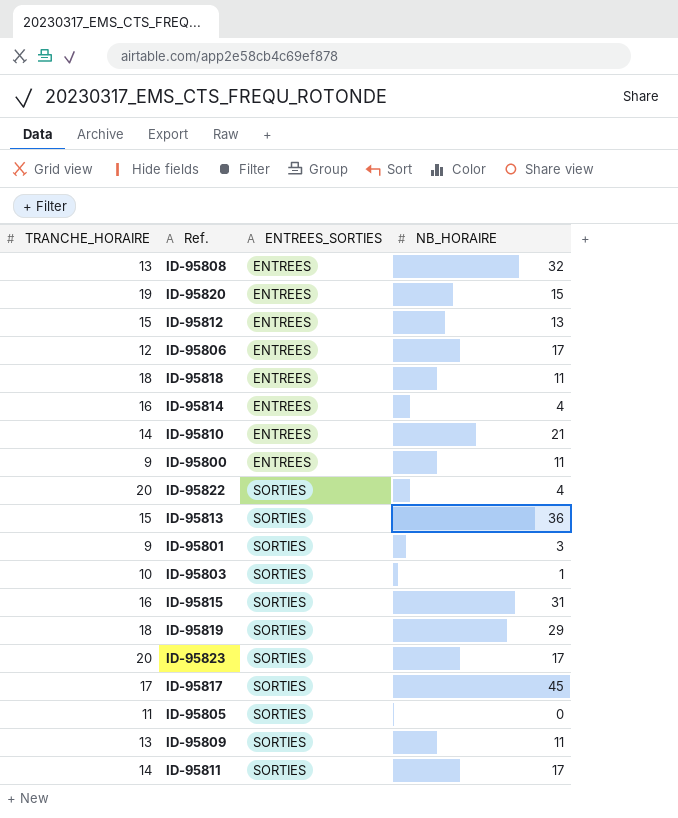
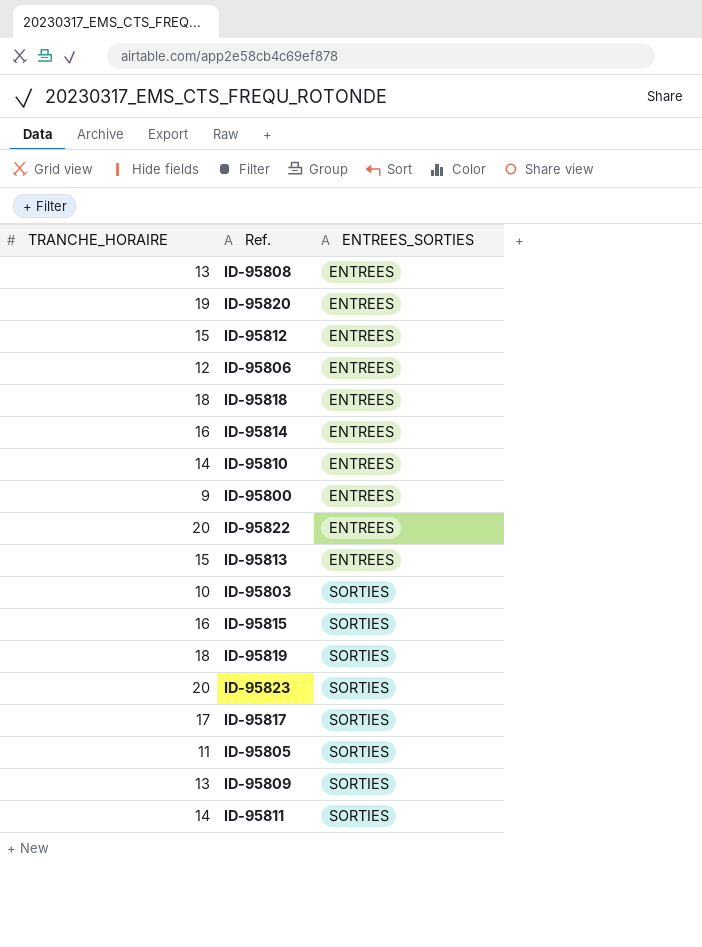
column NB_HORAIRE | position: 4 -> none
row ID-95801: 9 | SORTIES | 3 -> none
ID-95822 | ENTREES_SORTIES: SORTIES -> ENTREES
ID-95813 | ENTREES_SORTIES: SORTIES -> ENTREES

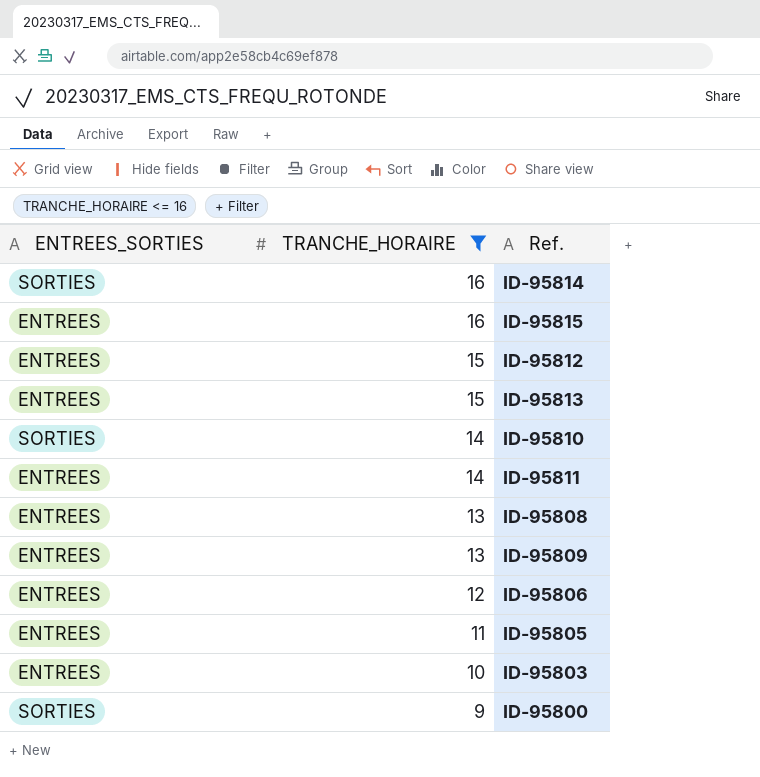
filter: none -> TRANCHE_HORAIRE <= 16
row order: ENTREES_SORTIES ascending -> TRANCHE_HORAIRE descending
column ENTREES_SORTIES | position: 3 -> 1
ID-95814 | ENTREES_SORTIES: ENTREES -> SORTIES
ID-95815 | ENTREES_SORTIES: SORTIES -> ENTREES
ID-95810 | ENTREES_SORTIES: ENTREES -> SORTIES
ID-95811 | ENTREES_SORTIES: SORTIES -> ENTREES
ID-95809 | ENTREES_SORTIES: SORTIES -> ENTREES
ID-95805 | ENTREES_SORTIES: SORTIES -> ENTREES
ID-95803 | ENTREES_SORTIES: SORTIES -> ENTREES
ID-95800 | ENTREES_SORTIES: ENTREES -> SORTIES

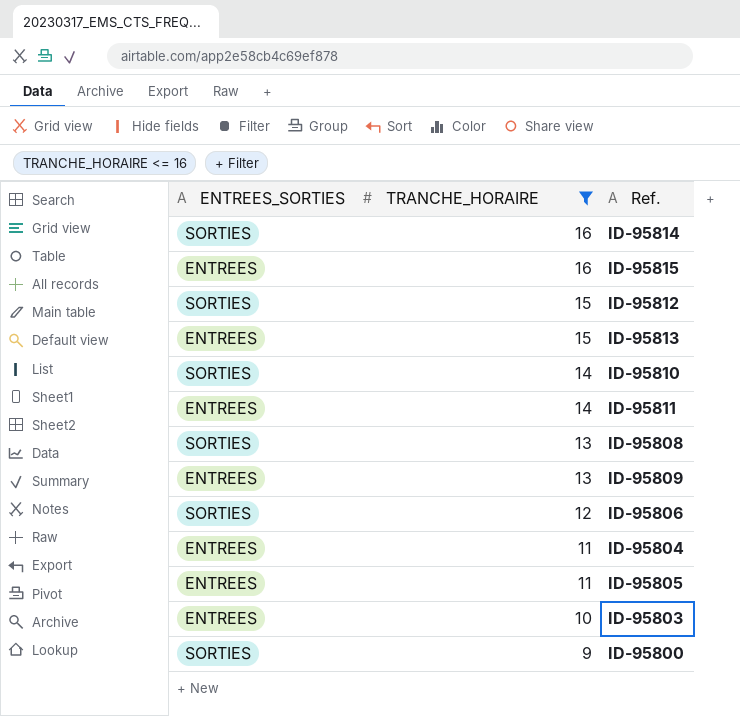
ID-95812 | ENTREES_SORTIES: ENTREES -> SORTIES
ID-95808 | ENTREES_SORTIES: ENTREES -> SORTIES
ID-95806 | ENTREES_SORTIES: ENTREES -> SORTIES
row ID-95804: none -> ENTREES | 11

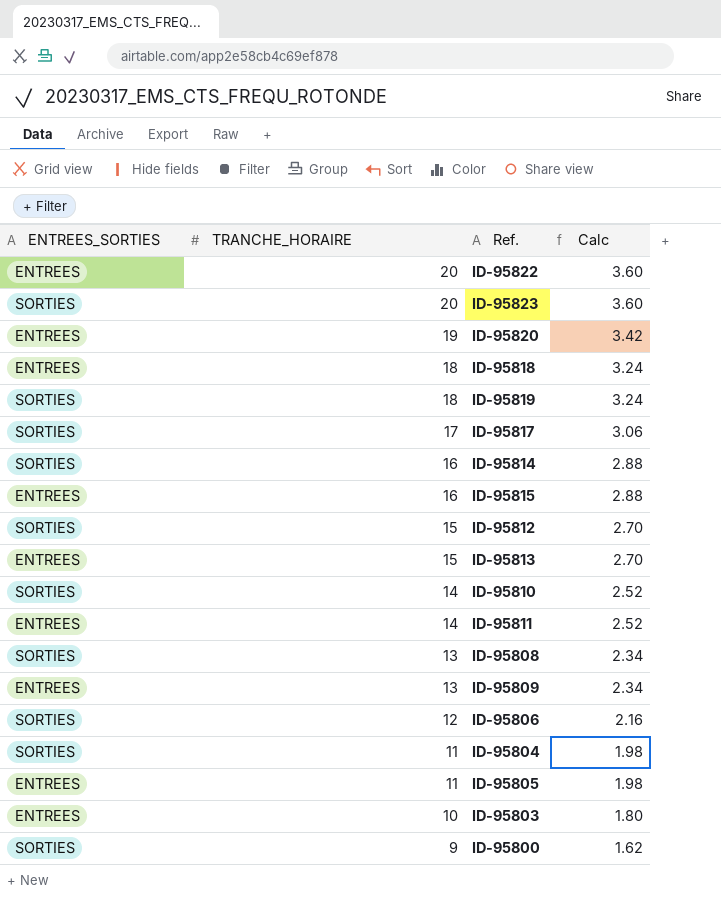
filter: TRANCHE_HORAIRE <= 16 -> none
column Calc | formula: none -> [TRANCHE_HORAIRE] * 0.18
ID-95804 | ENTREES_SORTIES: ENTREES -> SORTIES

